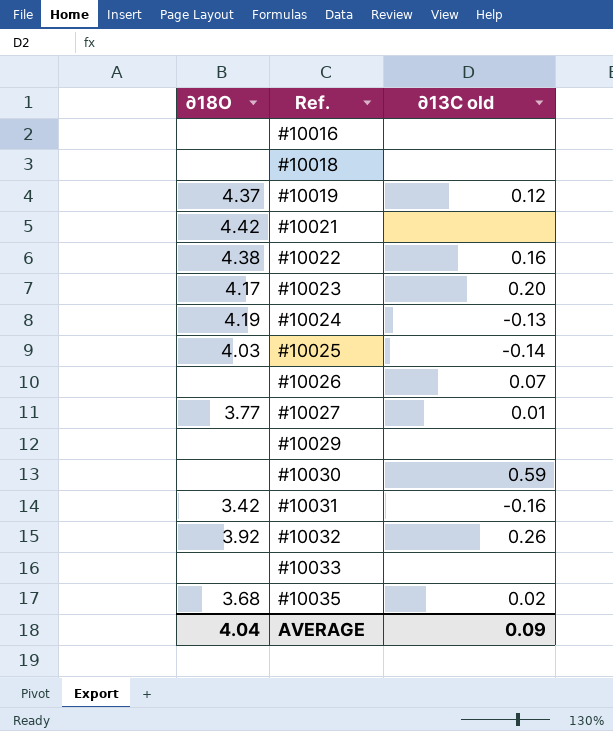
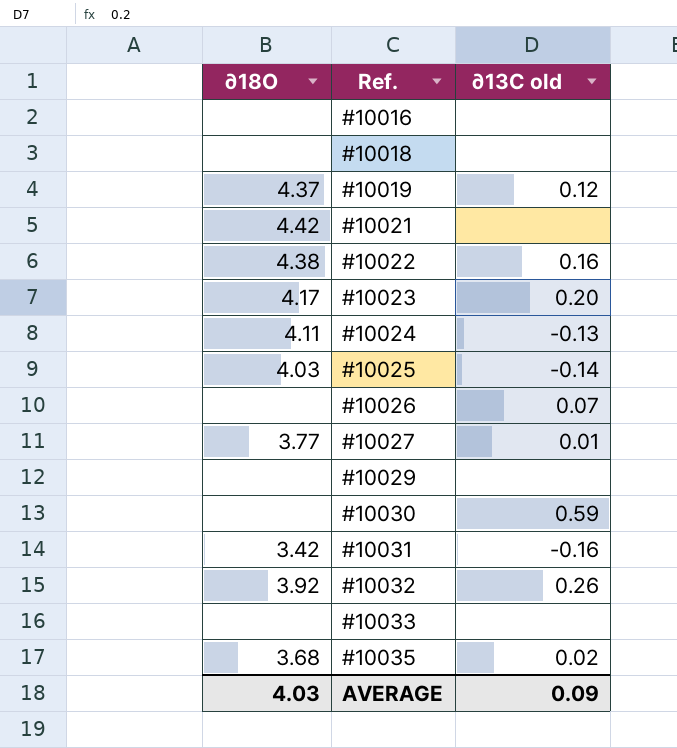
#10024 | ∂18O: 4.19 -> 4.11
AVERAGE | ∂18O: 4.04 -> 4.03

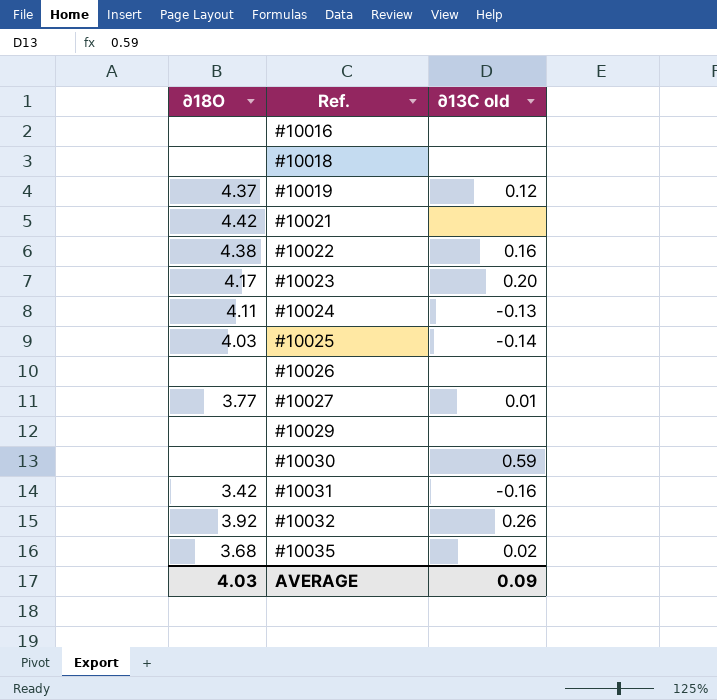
row #10033: none | none -> none
#10026 | ∂13C old: 0.07 -> none

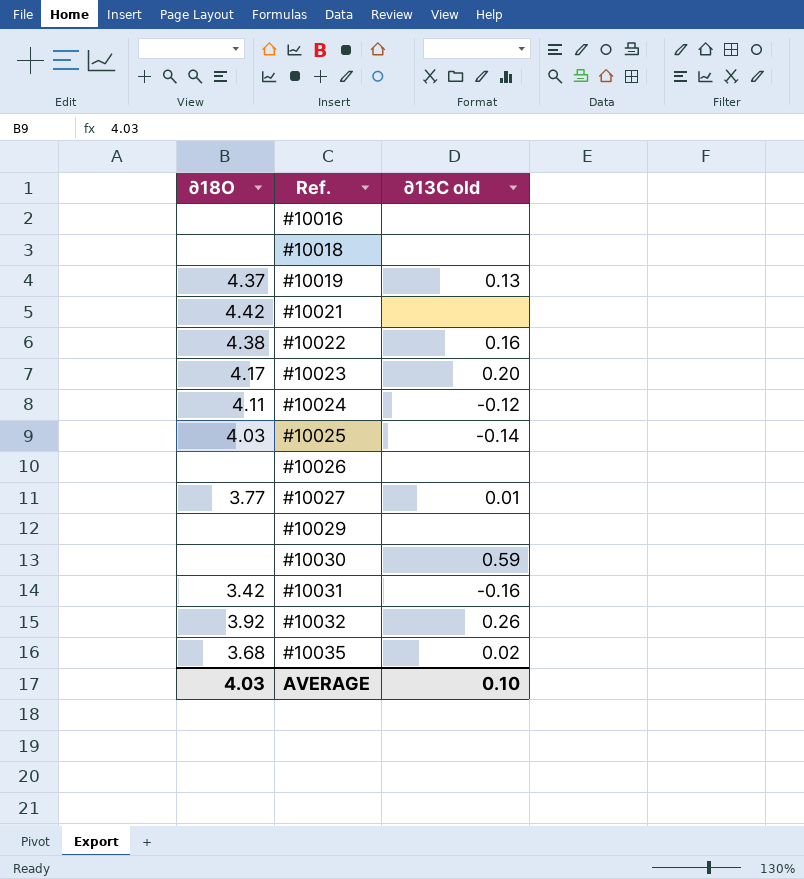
#10019 | ∂13C old: 0.12 -> 0.13
#10024 | ∂13C old: -0.13 -> -0.12
AVERAGE | ∂13C old: 0.09 -> 0.10

